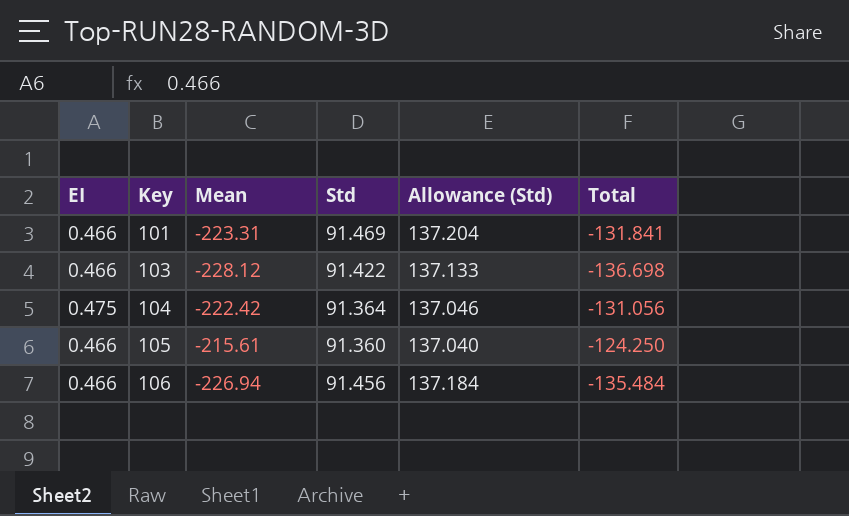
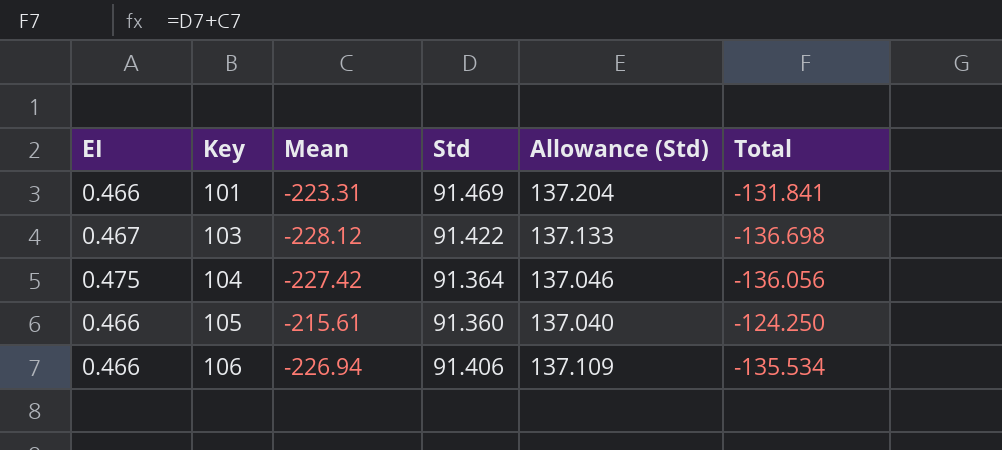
103 | EI: 0.466 -> 0.467
104 | Mean: -222.42 -> -227.42
104 | Total: -131.056 -> -136.056
106 | Std: 91.456 -> 91.406
106 | Allowance (Std): 137.184 -> 137.109
106 | Total: -135.484 -> -135.534

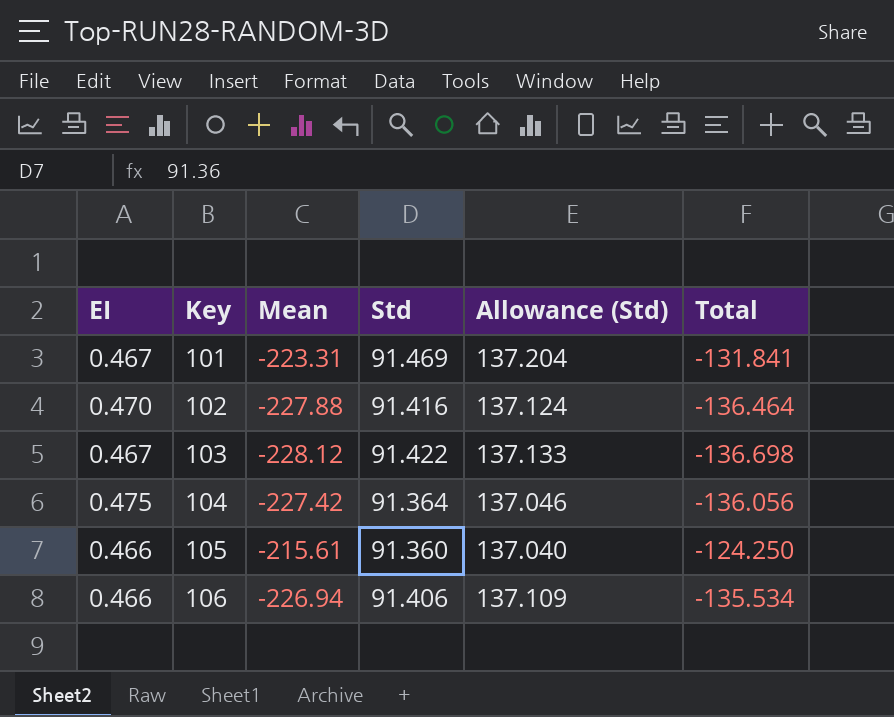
101 | EI: 0.466 -> 0.467
row 102: none -> 0.470 | -227.88 | 91.416 | 137.124 | -136.464

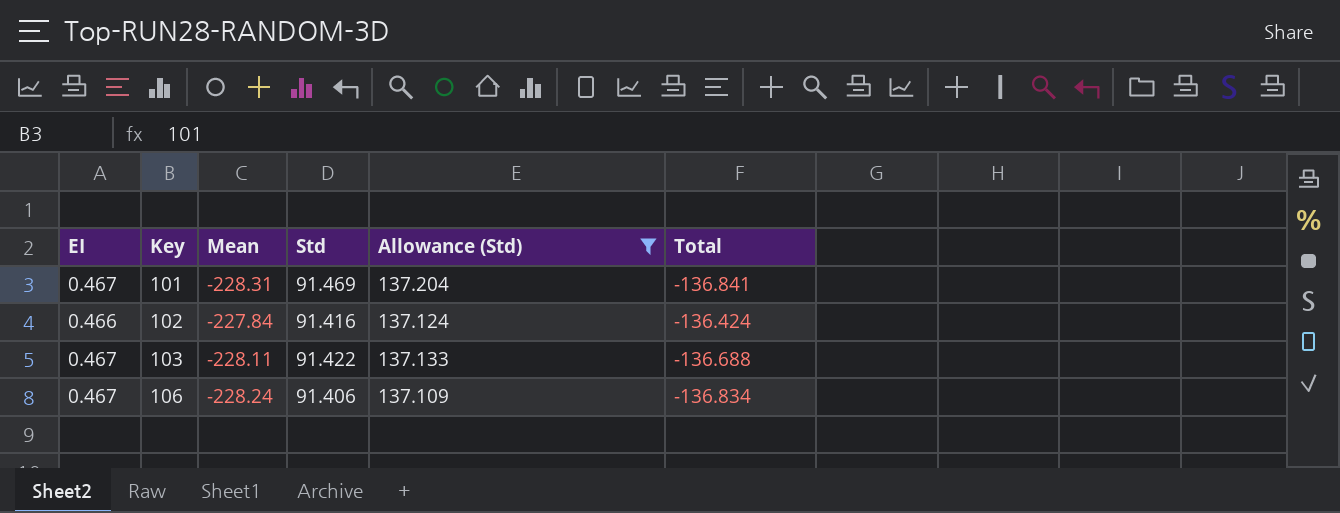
filter: none -> Allowance (Std) >= 137.109
101 | Mean: -223.31 -> -228.31
101 | Total: -131.841 -> -136.841
102 | EI: 0.470 -> 0.466
102 | Mean: -227.88 -> -227.84
102 | Total: -136.464 -> -136.424
103 | Mean: -228.12 -> -228.11
103 | Total: -136.698 -> -136.688
106 | EI: 0.466 -> 0.467
106 | Mean: -226.94 -> -228.24
106 | Total: -135.534 -> -136.834

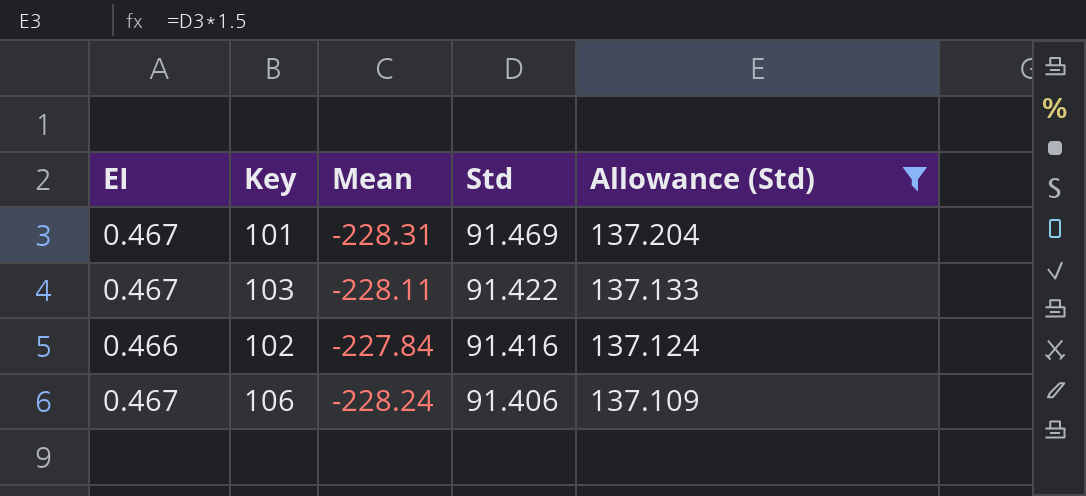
row order: Key ascending -> Std descending
column Total | formula: [Mean] + [Std] -> none

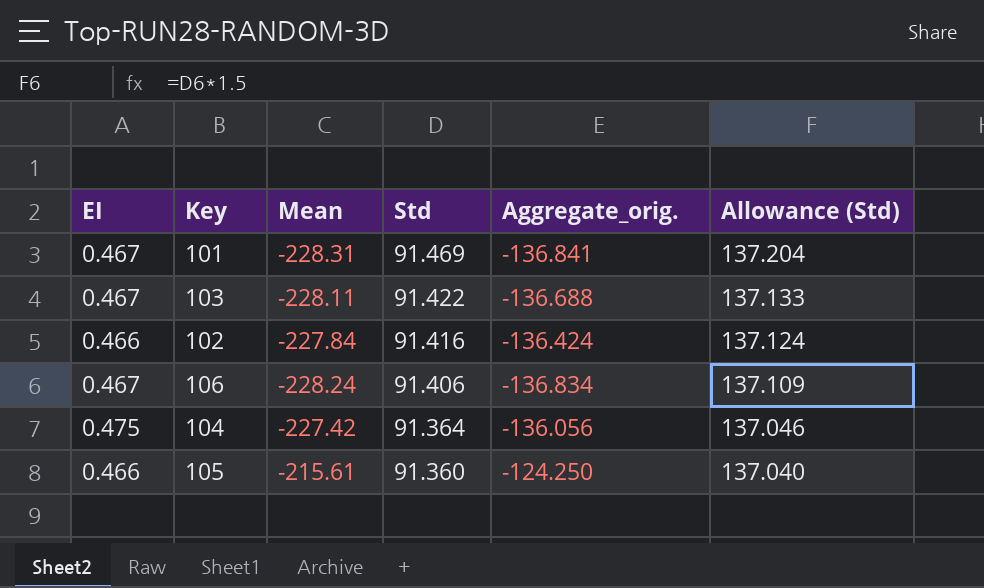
filter: Allowance (Std) >= 137.109 -> none
column Aggregate_orig. | formula: none -> [Mean] + [Std]

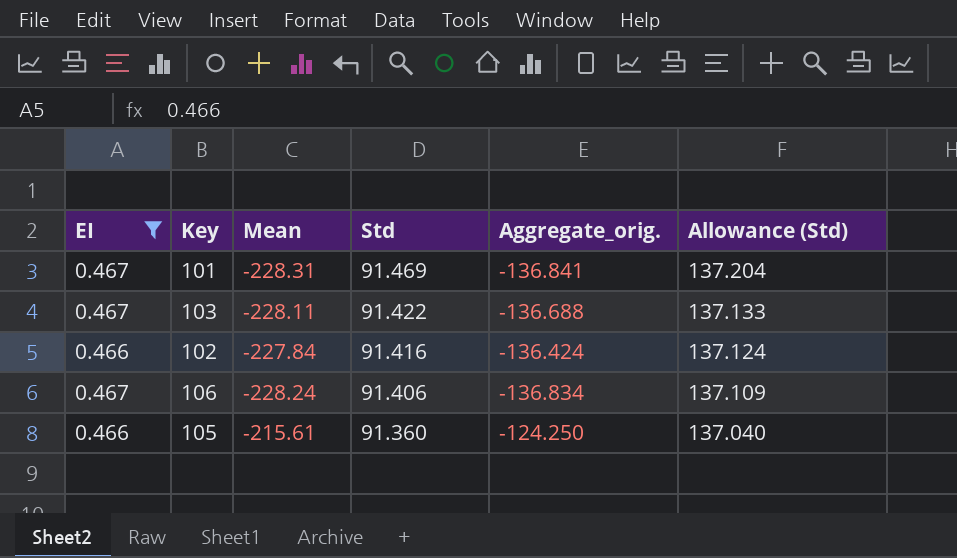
filter: none -> EI != 0.475

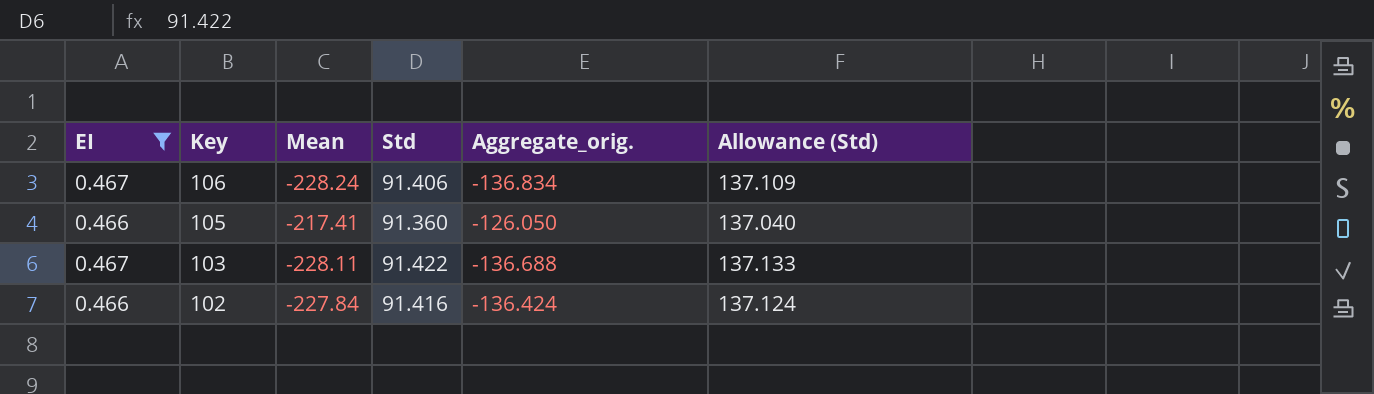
row order: Std descending -> Key descending
row 101: 0.467 | -228.31 | 91.469 | -136.841 | 137.204 -> none
105 | Mean: -215.61 -> -217.41
105 | Aggregate_orig.: -124.250 -> -126.050

